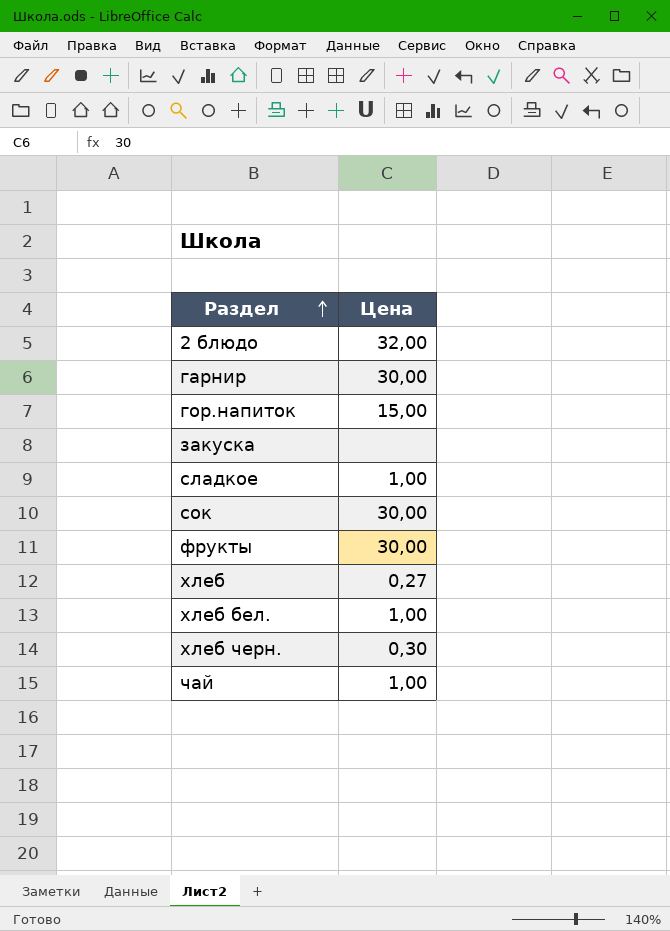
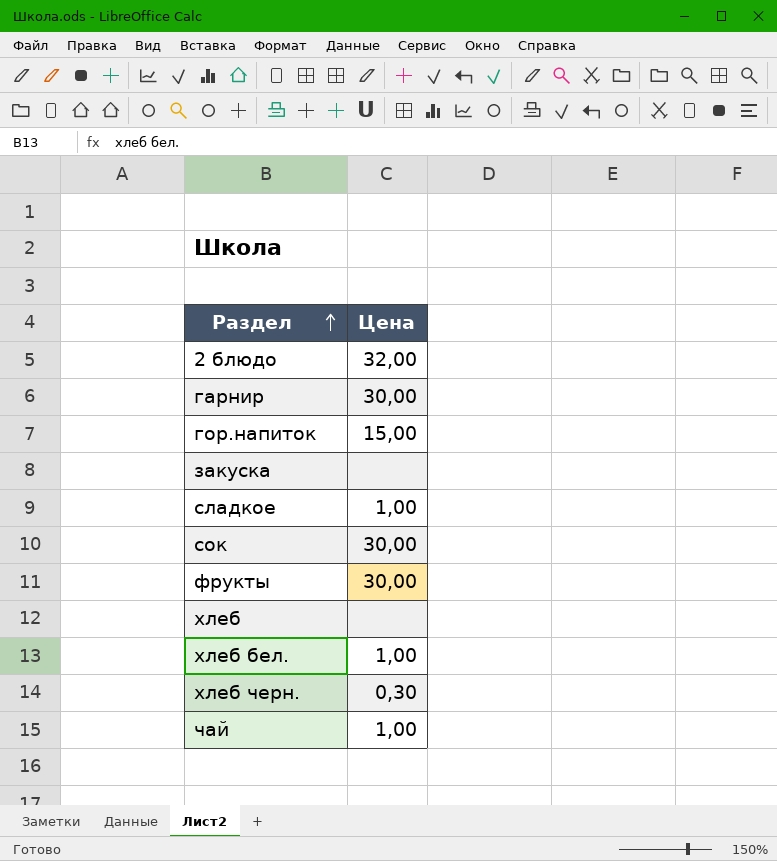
хлеб | Цена: 0,27 -> none

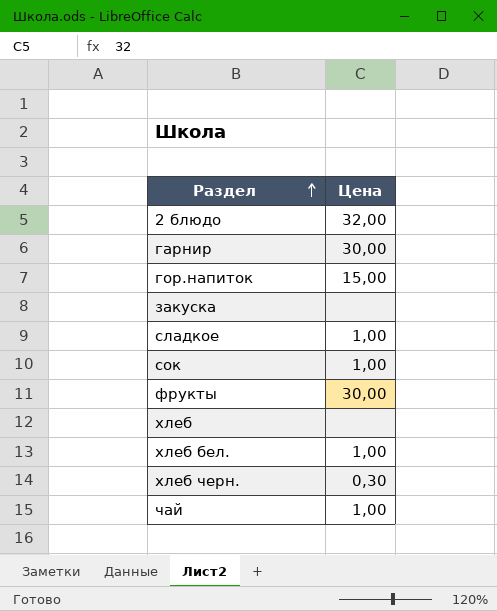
сок | Цена: 30,00 -> 1,00

